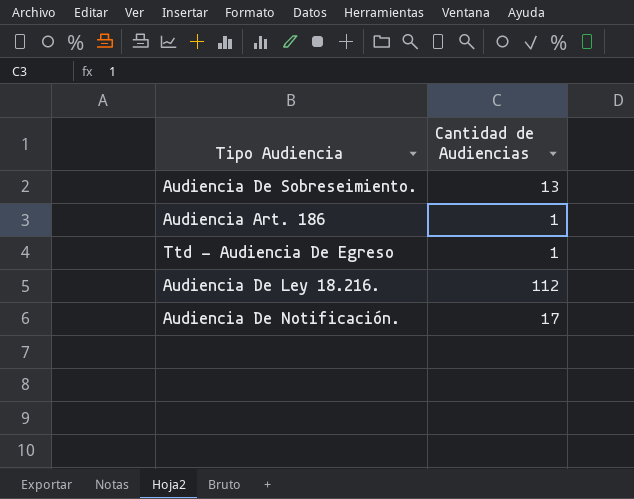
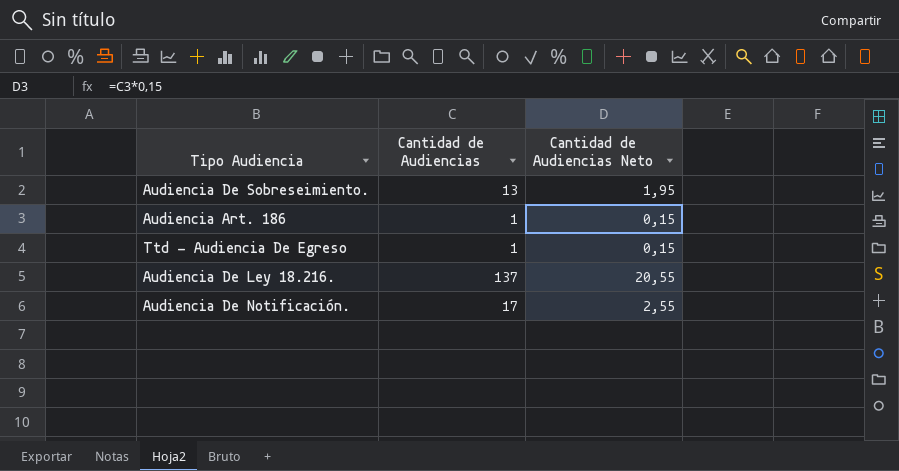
column Cantidad de Audiencias Neto | formula: none -> [Cantidad de Audiencias] * 0,15
Audiencia De Ley 18.216. | Cantidad de Audiencias: 112 -> 137

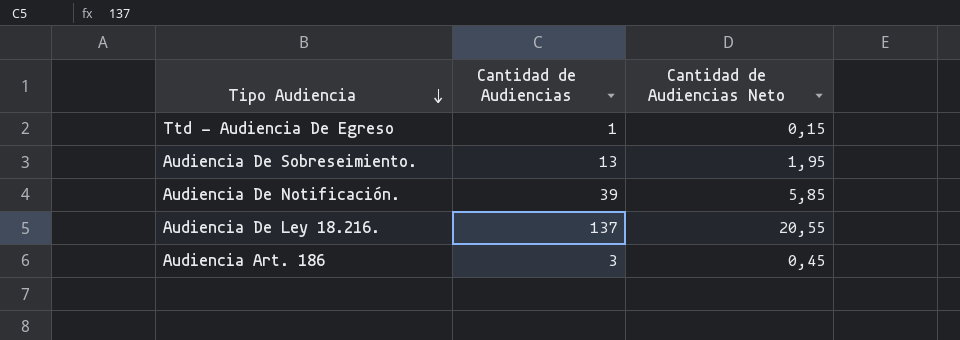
row order: none -> Tipo Audiencia descending
Audiencia De Notificación. | Cantidad de Audiencias: 17 -> 39
Audiencia De Notificación. | Cantidad de Audiencias Neto: 2,55 -> 5,85
Audiencia Art. 186 | Cantidad de Audiencias: 1 -> 3
Audiencia Art. 186 | Cantidad de Audiencias Neto: 0,15 -> 0,45

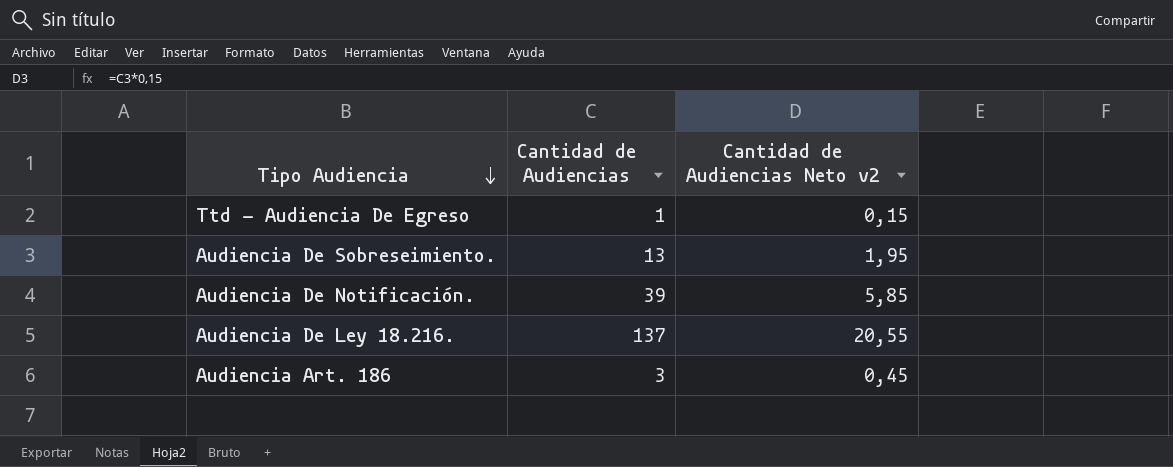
column name: Cantidad de Audiencias Neto -> Cantidad de Audiencias Neto v2

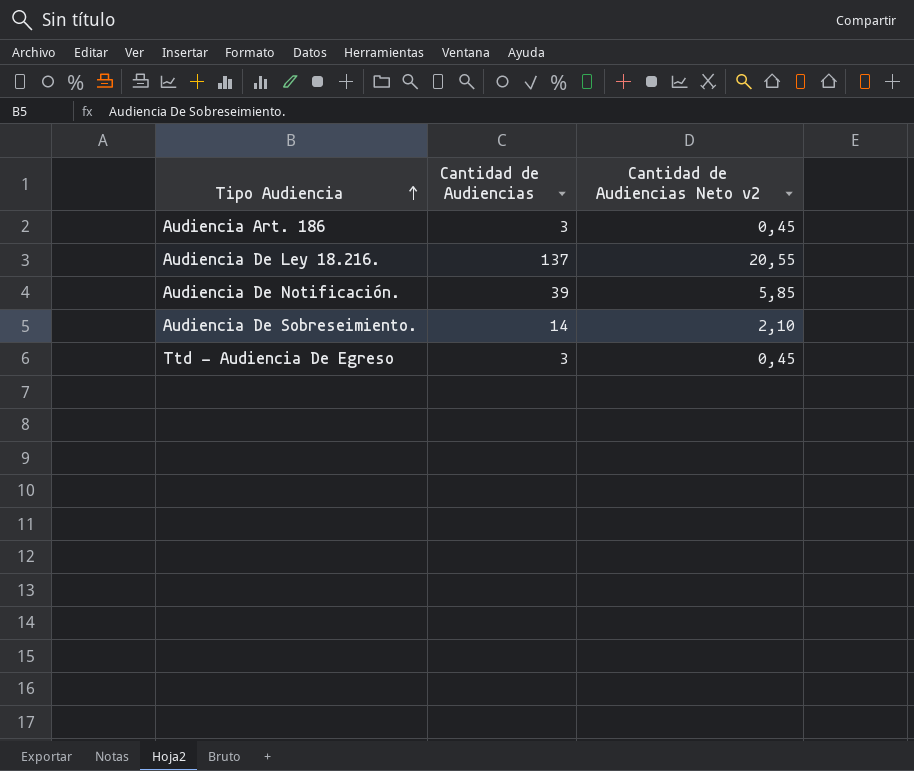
row order: Tipo Audiencia descending -> Tipo Audiencia ascending
Audiencia De Sobreseimiento. | Cantidad de Audiencias: 13 -> 14
Audiencia De Sobreseimiento. | Cantidad de Audiencias Neto v2: 1,95 -> 2,10
Ttd - Audiencia De Egreso | Cantidad de Audiencias: 1 -> 3
Ttd - Audiencia De Egreso | Cantidad de Audiencias Neto v2: 0,15 -> 0,45

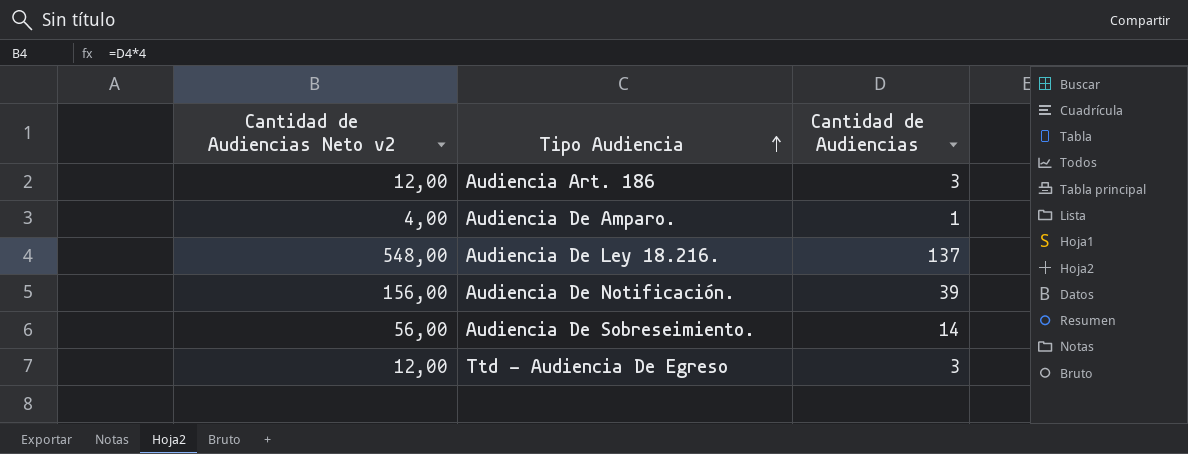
column Cantidad de Audiencias Neto v2 | formula: [Cantidad de Audiencias] * 0,15 -> [Cantidad de Audiencias] * 4
column Cantidad de Audiencias Neto v2 | position: 3 -> 1
row Audiencia De Amparo.: none -> 4,00 | 1

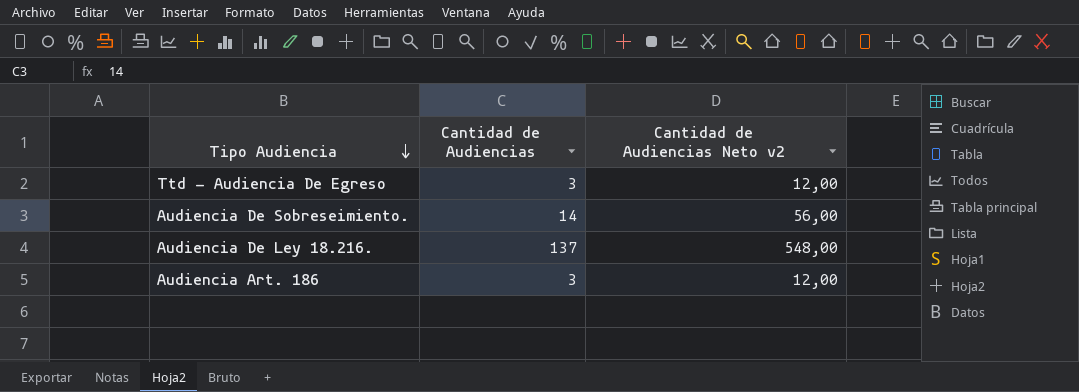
row order: Tipo Audiencia ascending -> Tipo Audiencia descending
column Cantidad de Audiencias Neto v2 | position: 1 -> 3
row Audiencia De Amparo.: 4,00 | 1 -> none
row Audiencia De Notificación.: 156,00 | 39 -> none

